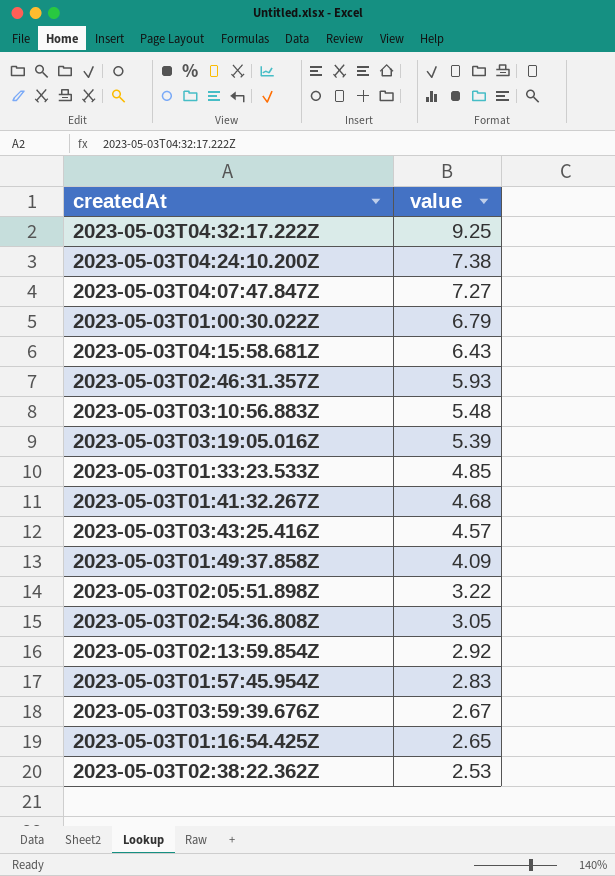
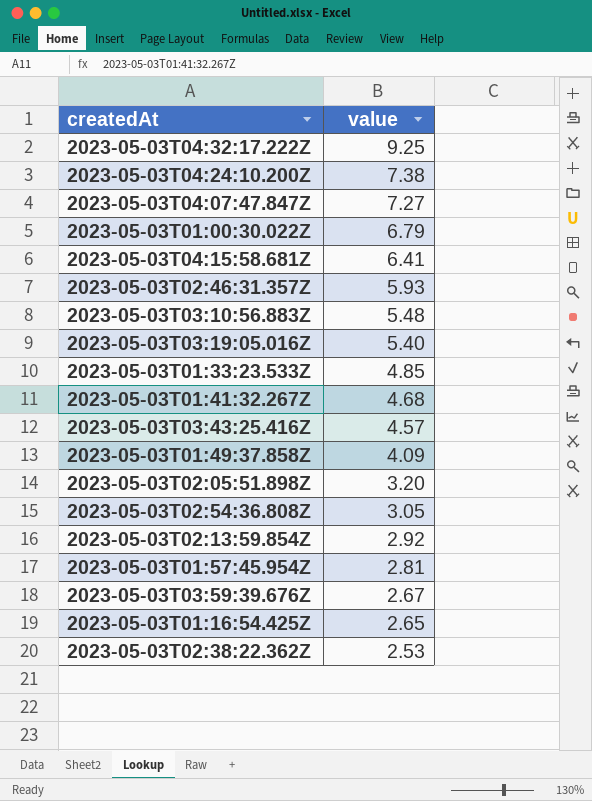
2023-05-03T04:15:58.681Z | value: 6.43 -> 6.41
2023-05-03T03:19:05.016Z | value: 5.39 -> 5.40
2023-05-03T02:05:51.898Z | value: 3.22 -> 3.20
2023-05-03T01:57:45.954Z | value: 2.83 -> 2.81

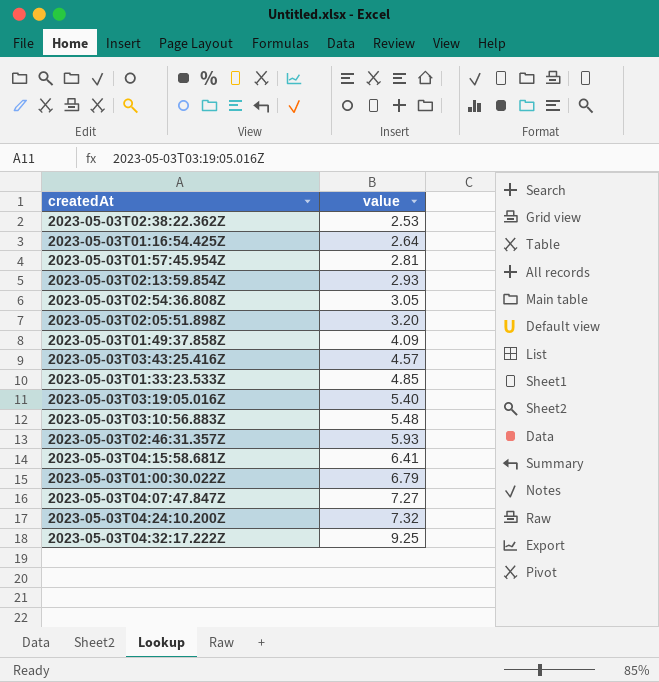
row order: value descending -> value ascending
row 2023-05-03T01:41:32.267Z: 4.68 -> none
row 2023-05-03T03:59:39.676Z: 2.67 -> none
2023-05-03T01:16:54.425Z | value: 2.65 -> 2.64
2023-05-03T02:13:59.854Z | value: 2.92 -> 2.93
2023-05-03T04:24:10.200Z | value: 7.38 -> 7.32

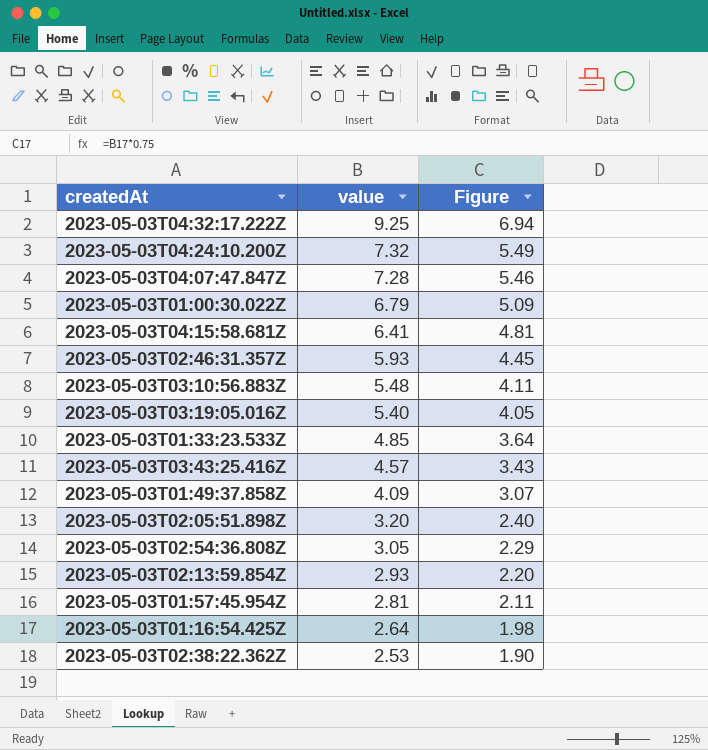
row order: value ascending -> value descending
column Figure | formula: none -> [value] * 0.75
2023-05-03T04:07:47.847Z | value: 7.27 -> 7.28

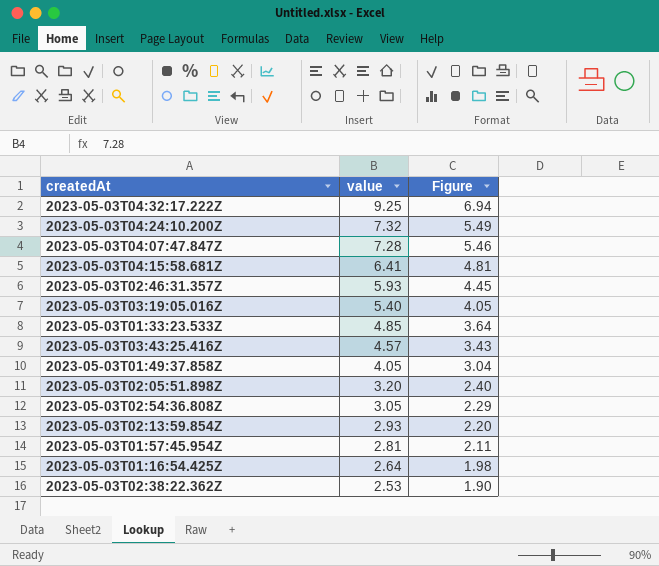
row 2023-05-03T01:00:30.022Z: 6.79 | 5.09 -> none
row 2023-05-03T03:10:56.883Z: 5.48 | 4.11 -> none
2023-05-03T01:49:37.858Z | value: 4.09 -> 4.05
2023-05-03T01:49:37.858Z | Figure: 3.07 -> 3.04

